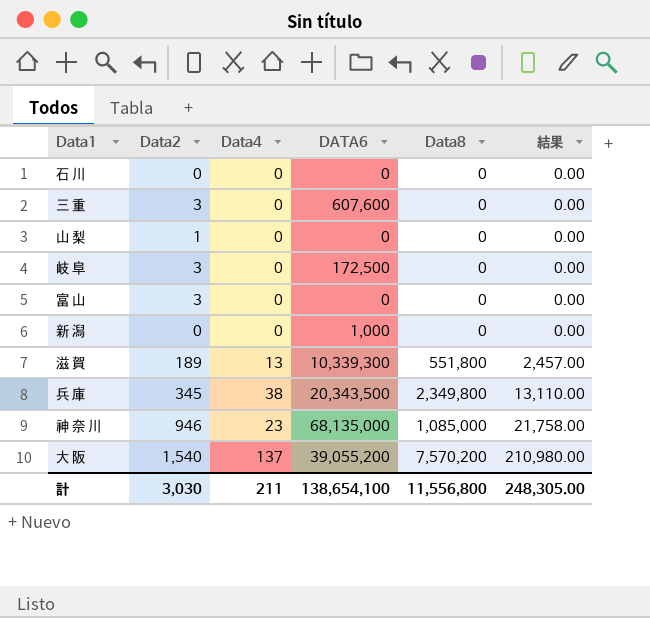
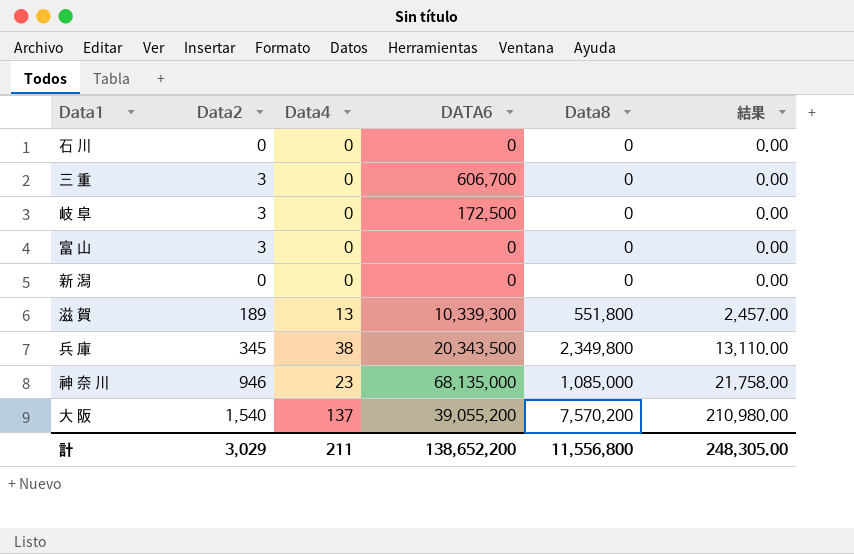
row 山 梨: 1 | 0 | 0 | 0 | 0.00 -> none
三 重 | DATA6: 607,600 -> 606,700
新 潟 | DATA6: 1,000 -> 0
計 | Data2: 3,030 -> 3,029
計 | DATA6: 138,654,100 -> 138,652,200

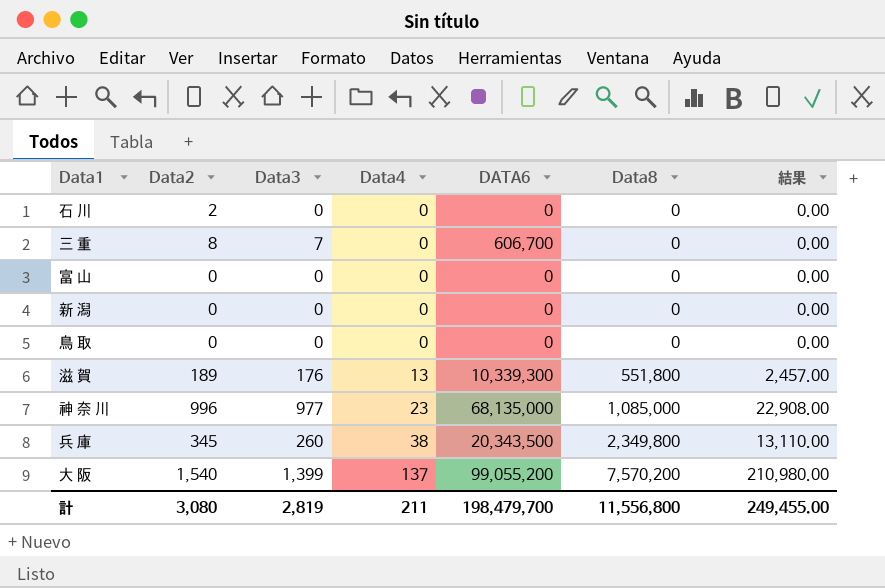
row order: 結果 ascending -> Data4 ascending
column Data3 | position: none -> 3
row 岐 阜: 3 | 0 | 172,500 | 0 | 0.00 -> none
石 川 | Data2: 0 -> 2
三 重 | Data2: 3 -> 8
富 山 | Data2: 3 -> 0
row 鳥 取: none -> 0 | 0 | 0 | 0 | 0 | 0.00
神 奈 川 | Data2: 946 -> 996
神 奈 川 | 結果: 21,758.00 -> 22,908.00
大 阪 | DATA6: 39,055,200 -> 99,055,200
計 | Data2: 3,029 -> 3,080
計 | DATA6: 138,652,200 -> 198,479,700
計 | 結果: 248,305.00 -> 249,455.00

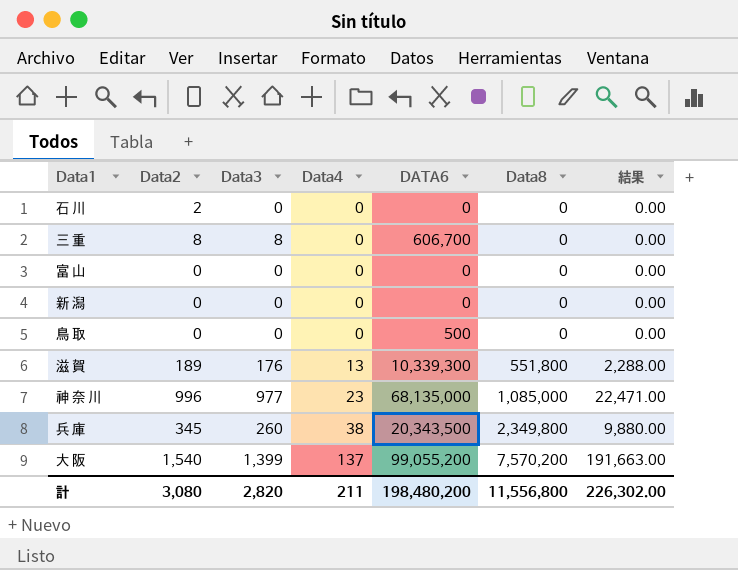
column 結果 | formula: [Data2] * [Data4] -> [Data3] * [Data4]
三 重 | Data3: 7 -> 8
鳥 取 | DATA6: 0 -> 500
計 | Data3: 2,819 -> 2,820
計 | DATA6: 198,479,700 -> 198,480,200
計 | 結果: 249,455.00 -> 226,302.00

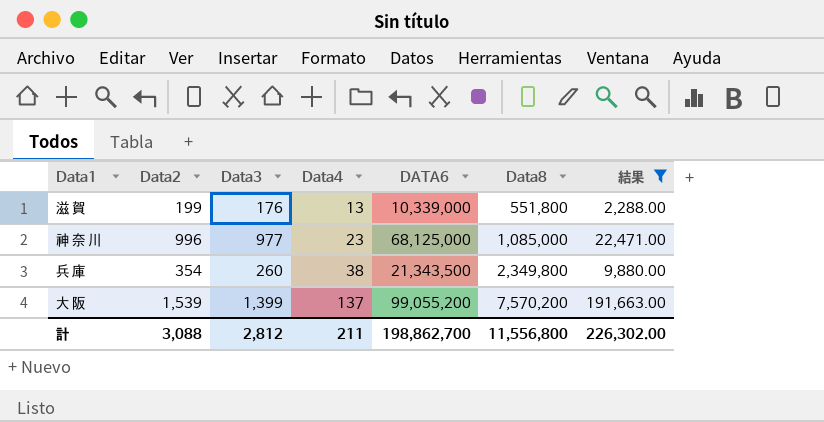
filter: none -> 結果 != 0.00
滋 賀 | Data2: 189 -> 199
滋 賀 | DATA6: 10,339,300 -> 10,339,000
神 奈 川 | DATA6: 68,135,000 -> 68,125,000
兵 庫 | Data2: 345 -> 354
兵 庫 | DATA6: 20,343,500 -> 21,343,500
大 阪 | Data2: 1,540 -> 1,539
計 | Data2: 3,080 -> 3,088
計 | Data3: 2,820 -> 2,812
計 | DATA6: 198,480,200 -> 198,862,700

